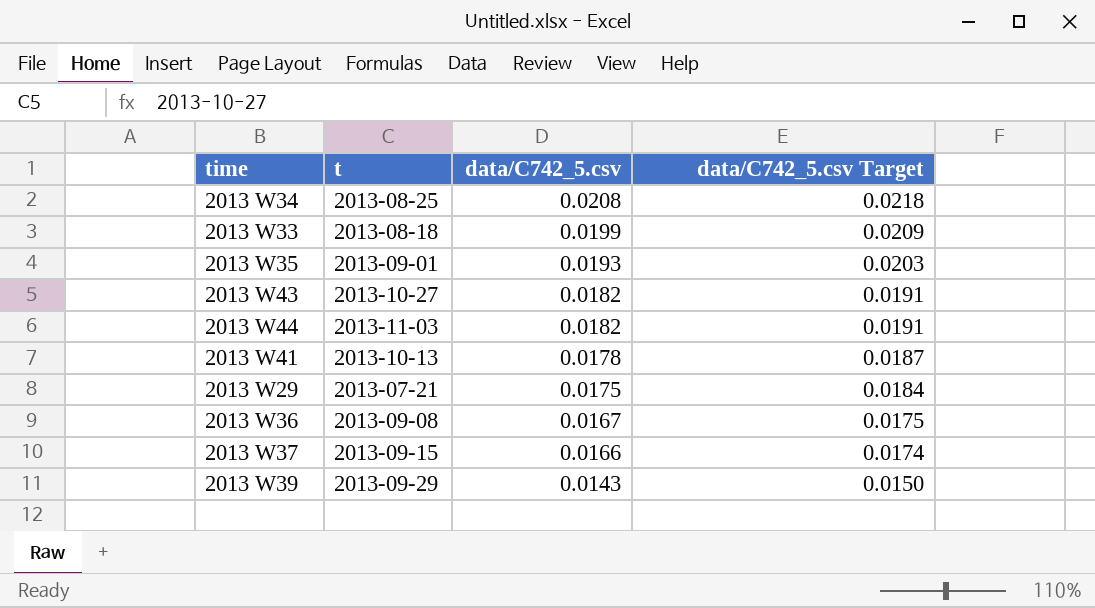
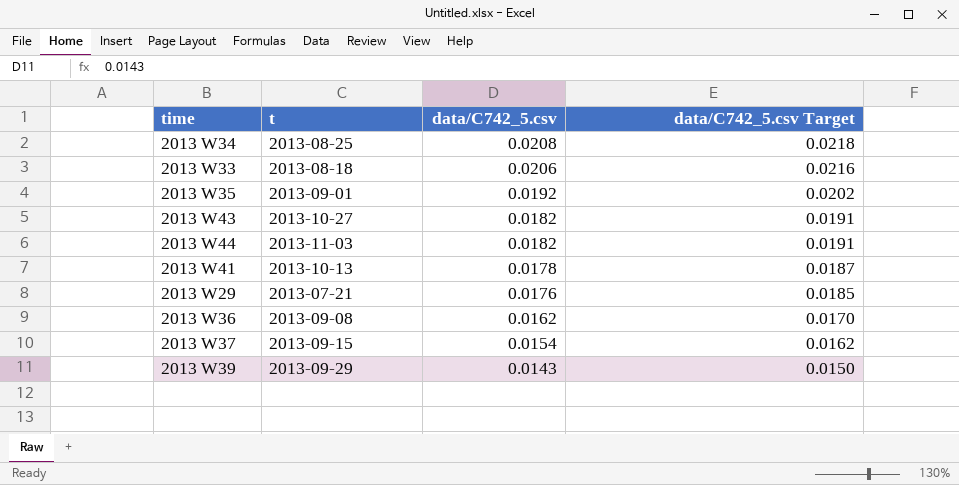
2013 W33 | data/C742_5.csv: 0.0199 -> 0.0206
2013 W33 | data/C742_5.csv Target: 0.0209 -> 0.0216
2013 W35 | data/C742_5.csv: 0.0193 -> 0.0192
2013 W35 | data/C742_5.csv Target: 0.0203 -> 0.0202
2013 W29 | data/C742_5.csv: 0.0175 -> 0.0176
2013 W29 | data/C742_5.csv Target: 0.0184 -> 0.0185
2013 W36 | data/C742_5.csv: 0.0167 -> 0.0162
2013 W36 | data/C742_5.csv Target: 0.0175 -> 0.0170
2013 W37 | data/C742_5.csv: 0.0166 -> 0.0154
2013 W37 | data/C742_5.csv Target: 0.0174 -> 0.0162

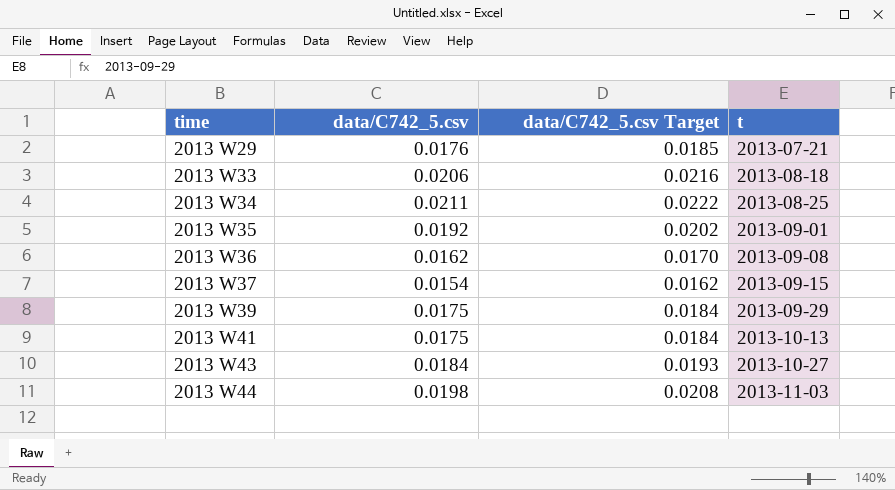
row order: data/C742_5.csv descending -> time ascending
column t | position: 2 -> 4
2013 W34 | data/C742_5.csv: 0.0208 -> 0.0211
2013 W34 | data/C742_5.csv Target: 0.0218 -> 0.0222
2013 W39 | data/C742_5.csv: 0.0143 -> 0.0175
2013 W39 | data/C742_5.csv Target: 0.0150 -> 0.0184
2013 W41 | data/C742_5.csv: 0.0178 -> 0.0175
2013 W41 | data/C742_5.csv Target: 0.0187 -> 0.0184
2013 W43 | data/C742_5.csv: 0.0182 -> 0.0184
2013 W43 | data/C742_5.csv Target: 0.0191 -> 0.0193
2013 W44 | data/C742_5.csv: 0.0182 -> 0.0198
2013 W44 | data/C742_5.csv Target: 0.0191 -> 0.0208

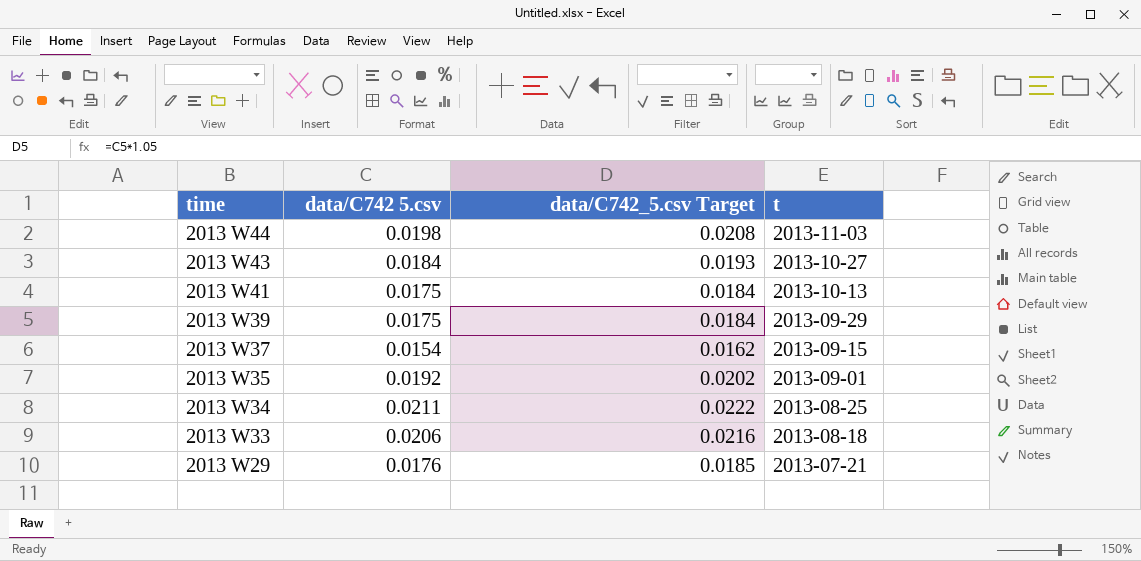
row order: time ascending -> time descending
column name: data/C742_5.csv -> data/C742 5.csv
row 2013 W36: 0.0162 | 0.0170 | 2013-09-08 -> none

